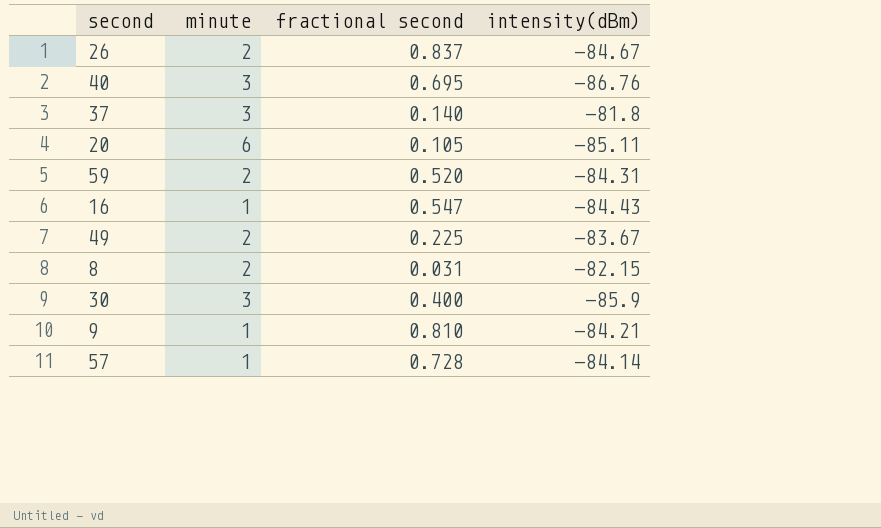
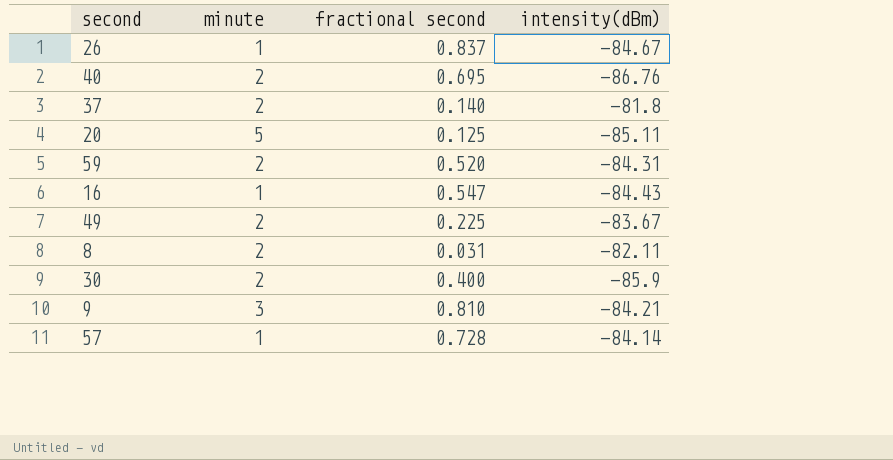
26 | minute: 2 -> 1
40 | minute: 3 -> 2
37 | minute: 3 -> 2
20 | minute: 6 -> 5
20 | fractional second: 0.105 -> 0.125
8 | intensity(dBm): -82.15 -> -82.11
30 | minute: 3 -> 2
9 | minute: 1 -> 3

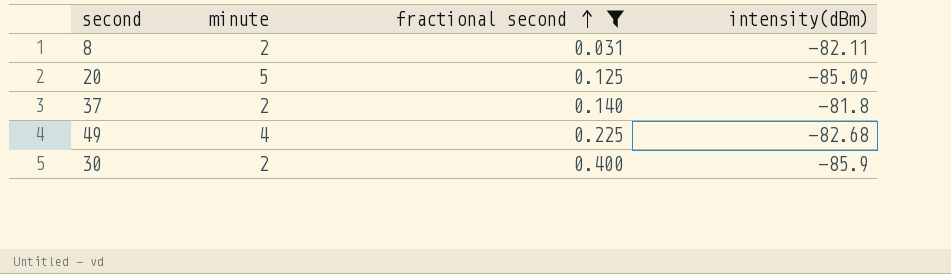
filter: none -> fractional second <= 0.400
row order: none -> fractional second ascending
20 | intensity(dBm): -85.11 -> -85.09
49 | minute: 2 -> 4
49 | intensity(dBm): -83.67 -> -82.68

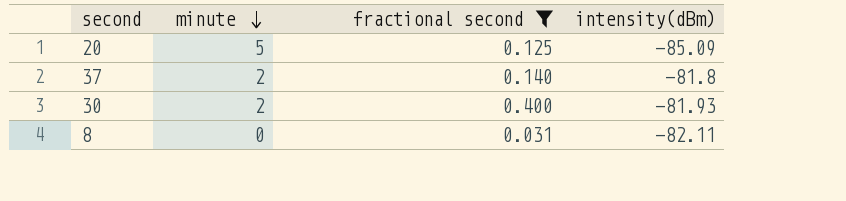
row order: fractional second ascending -> minute descending
row 49: 4 | 0.225 | -82.68 -> none
30 | intensity(dBm): -85.9 -> -81.93
8 | minute: 2 -> 0

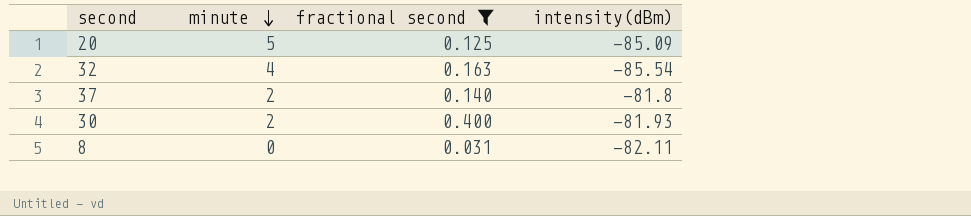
row 32: none -> 4 | 0.163 | -85.54

